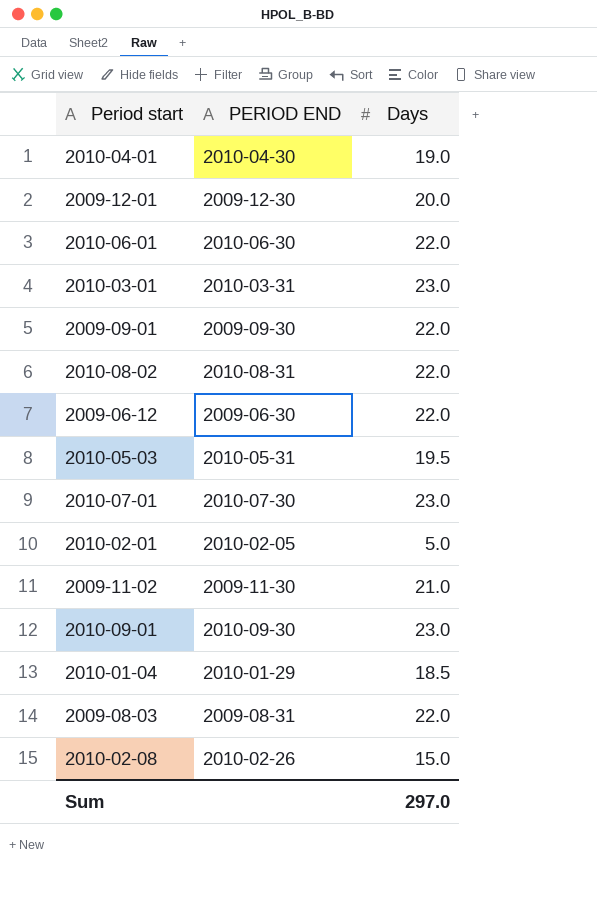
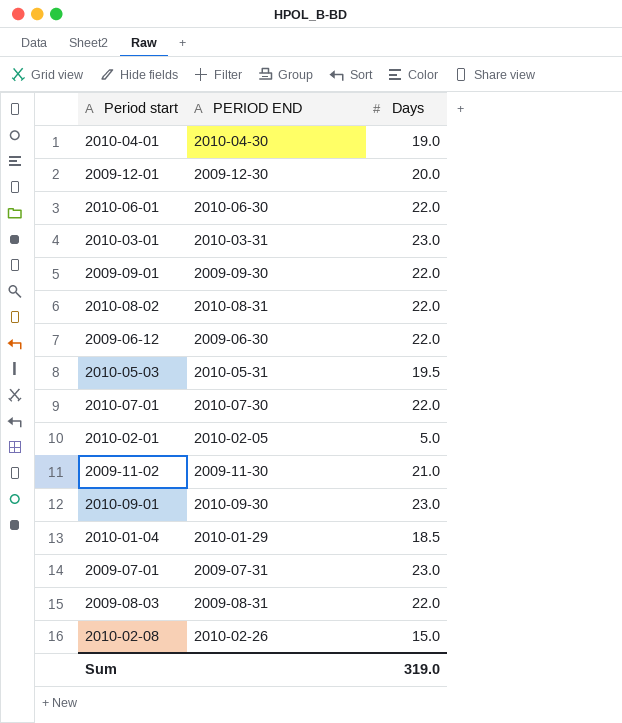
2010-07-01 | Days: 23.0 -> 22.0
row 2009-07-01: none -> 2009-07-31 | 23.0
Sum | Days: 297.0 -> 319.0

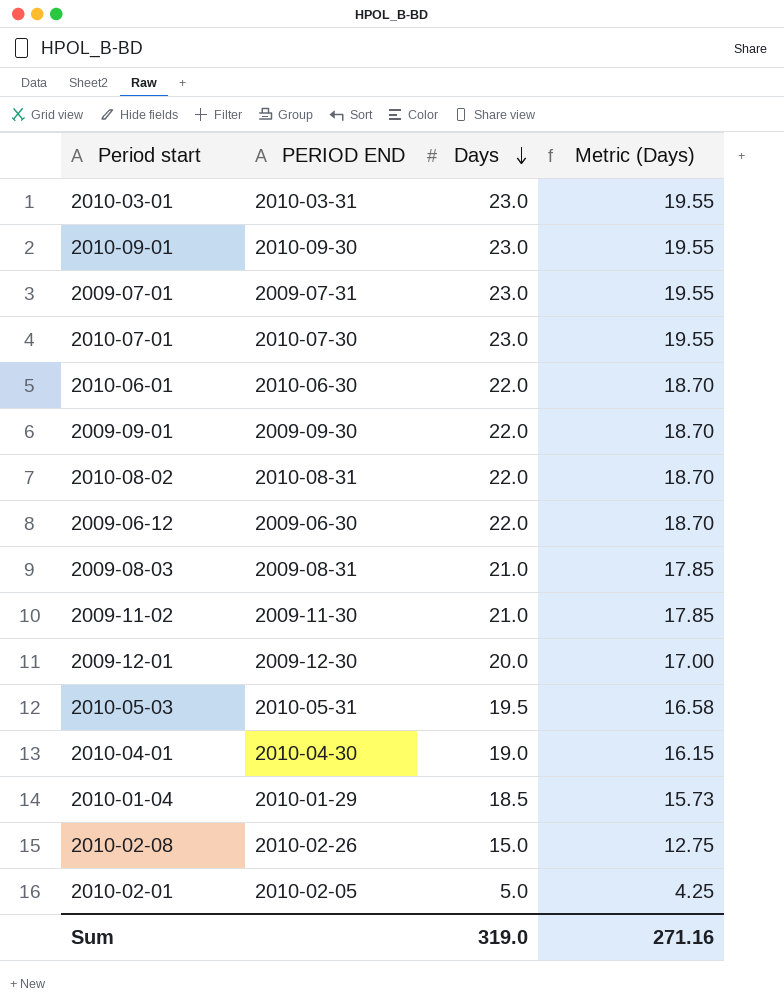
row order: none -> Days descending
column Metric (Days) | formula: none -> [Days] * 0.85
2010-07-01 | Days: 22.0 -> 23.0
2009-08-03 | Days: 22.0 -> 21.0

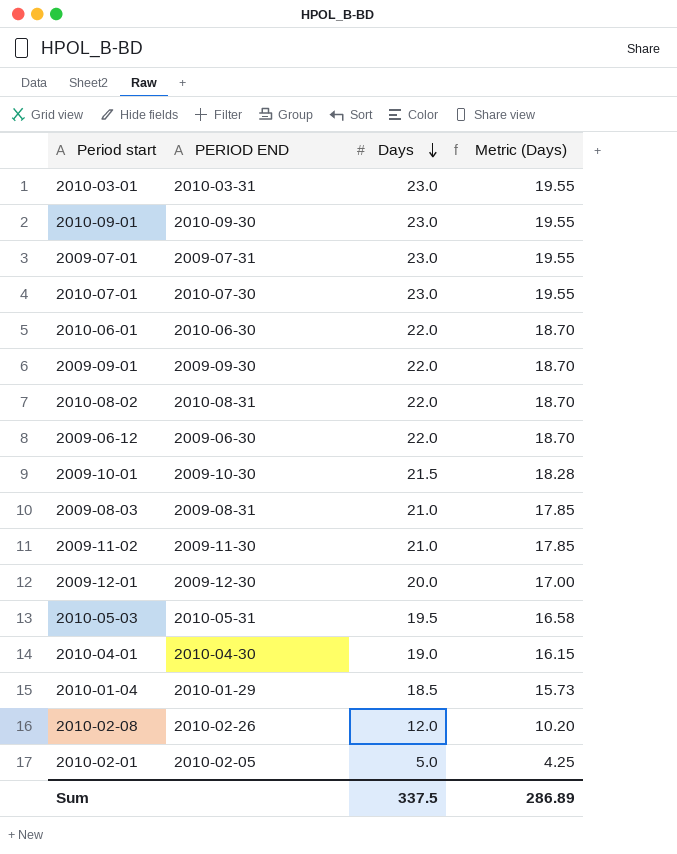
row 2009-10-01: none -> 2009-10-30 | 21.5 | 18.28
2010-02-08 | Days: 15.0 -> 12.0
2010-02-08 | Metric (Days): 12.75 -> 10.20
Sum | Days: 319.0 -> 337.5
Sum | Metric (Days): 271.16 -> 286.89

